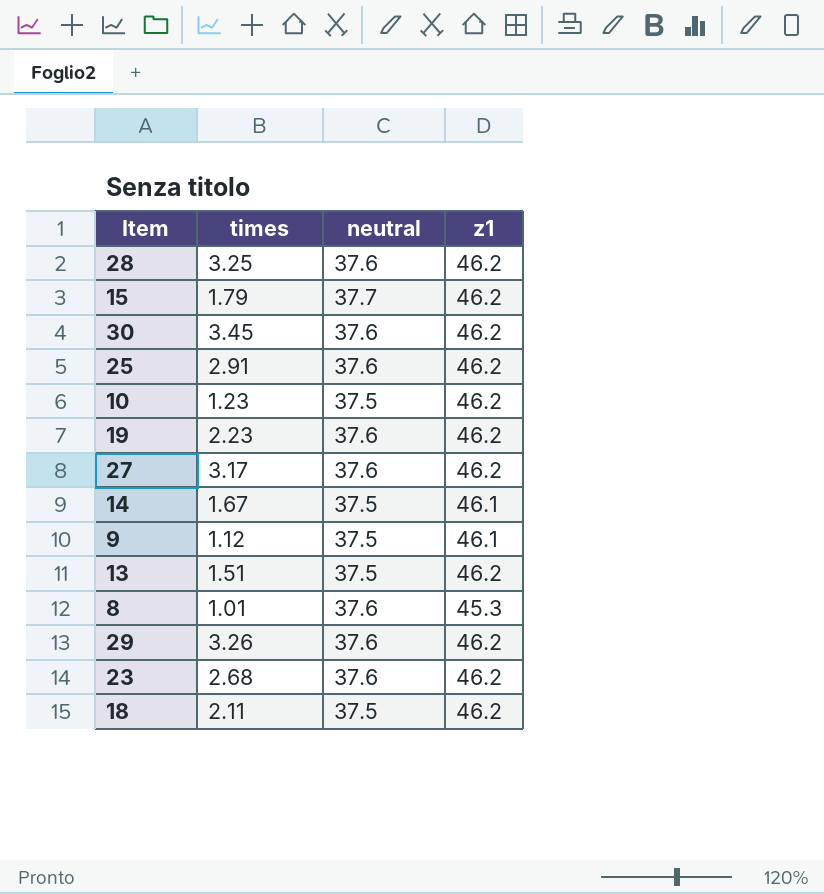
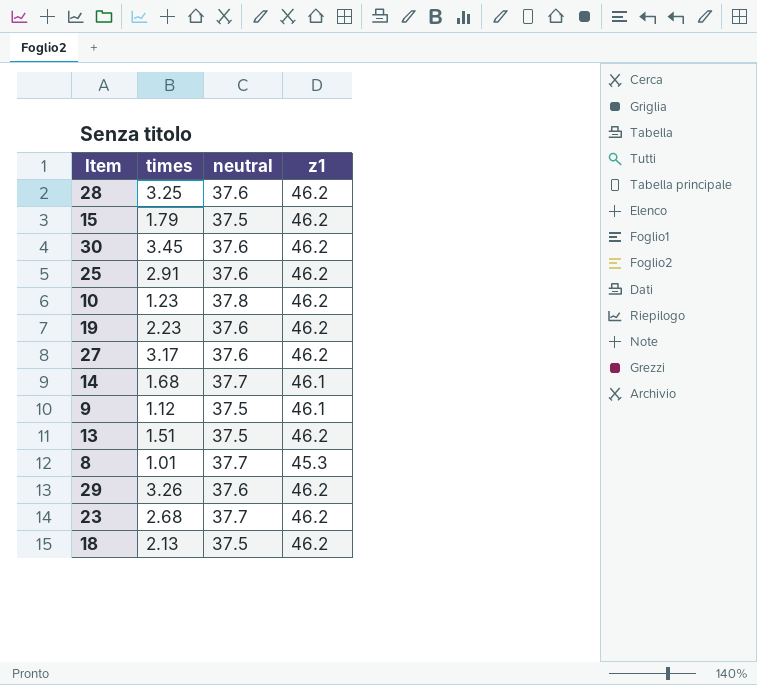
15 | neutral: 37.7 -> 37.5
10 | neutral: 37.5 -> 37.8
14 | times: 1.67 -> 1.68
14 | neutral: 37.5 -> 37.7
8 | neutral: 37.6 -> 37.7
23 | neutral: 37.6 -> 37.7
18 | times: 2.11 -> 2.13

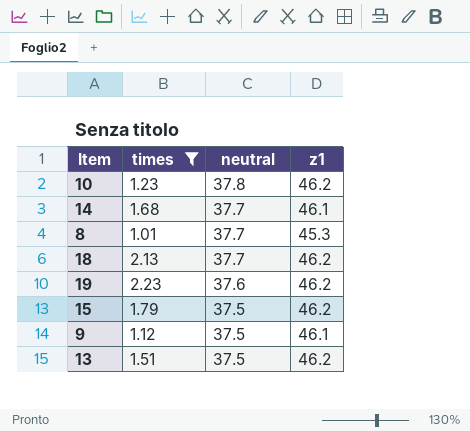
filter: none -> times <= 2.23
row order: none -> neutral descending
18 | neutral: 37.5 -> 37.7

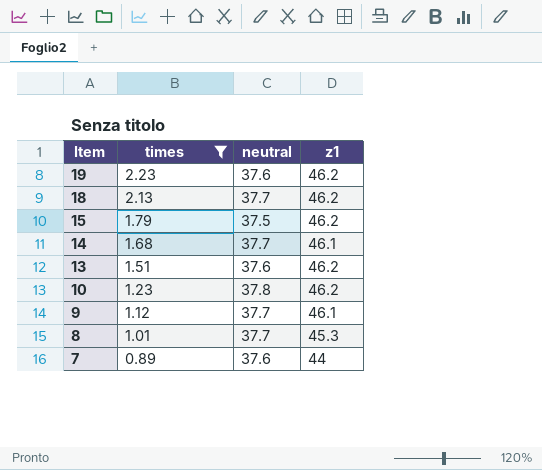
row order: neutral descending -> Item descending
13 | neutral: 37.5 -> 37.6
9 | neutral: 37.5 -> 37.7
row 7: none -> 0.89 | 37.6 | 44

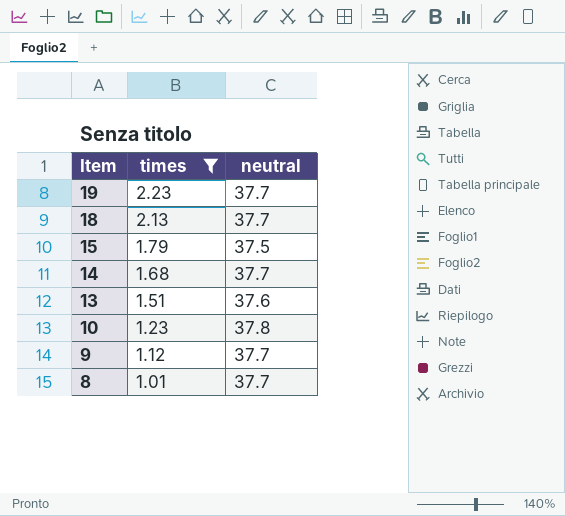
column z1 | position: 4 -> none
row 7: 0.89 | 37.6 | 44 -> none
19 | neutral: 37.6 -> 37.7

